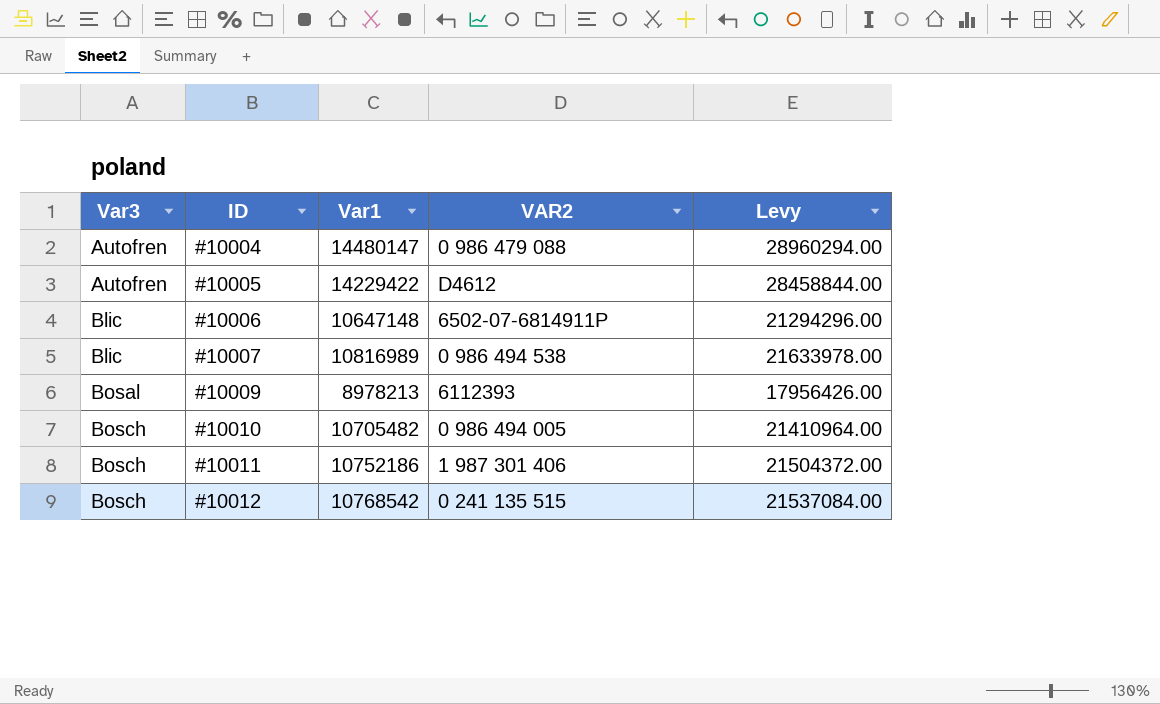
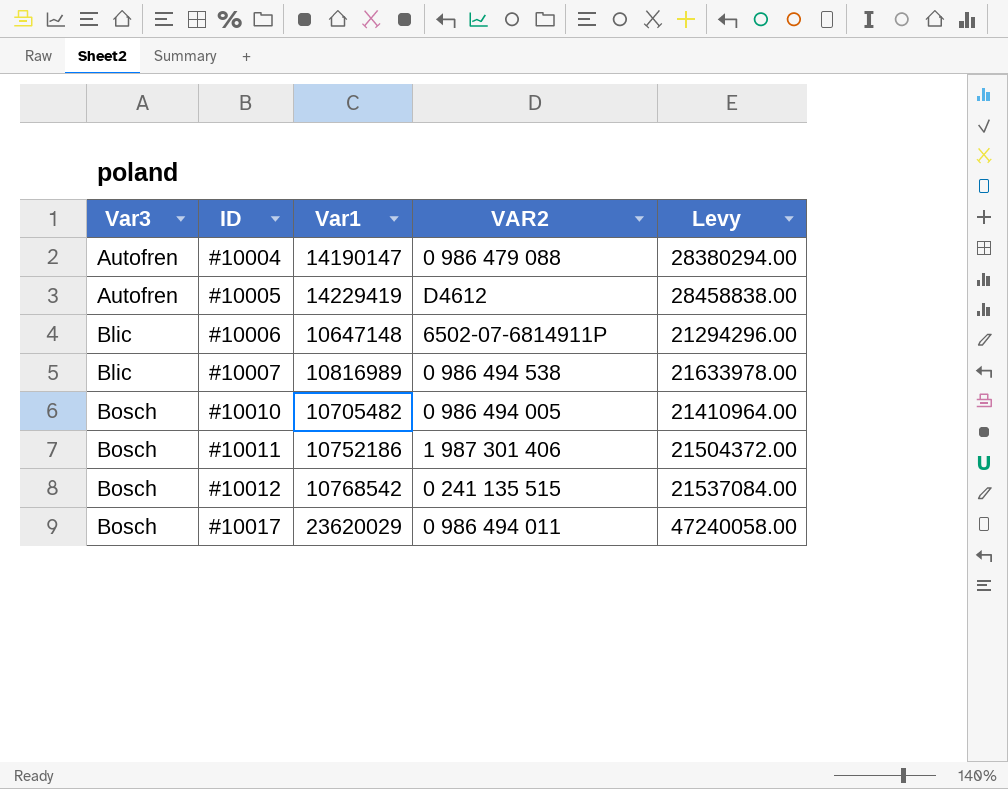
row #10009: Bosal | 8978213 | 6112393 | 17956426.00 -> none
#10004 | Var1: 14480147 -> 14190147
#10004 | Levy: 28960294.00 -> 28380294.00
#10005 | Var1: 14229422 -> 14229419
#10005 | Levy: 28458844.00 -> 28458838.00
row #10017: none -> Bosch | 23620029 | 0 986 494 011 | 47240058.00

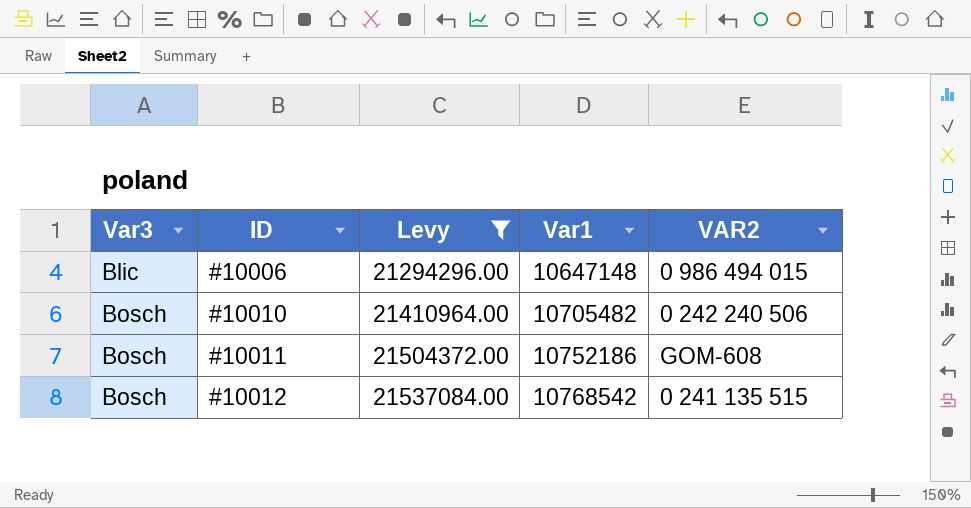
filter: none -> Levy <= 21537084.00
column Levy | position: 5 -> 3
#10006 | VAR2: 6502-07-6814911P -> 0 986 494 015
#10010 | VAR2: 0 986 494 005 -> 0 242 240 506
#10011 | VAR2: 1 987 301 406 -> GOM-608

